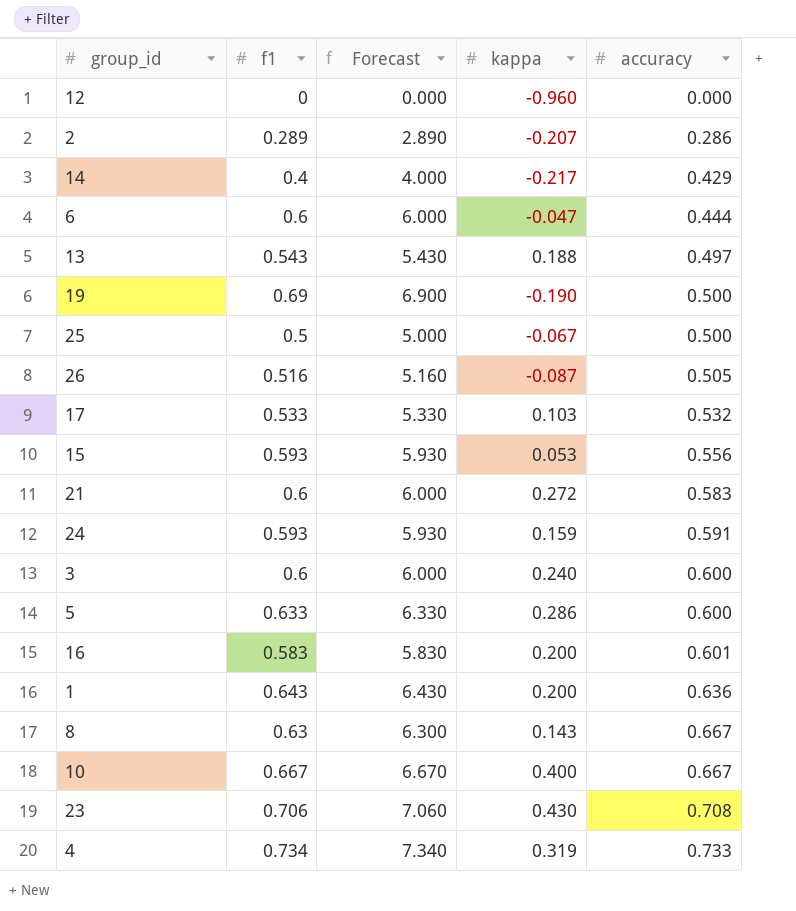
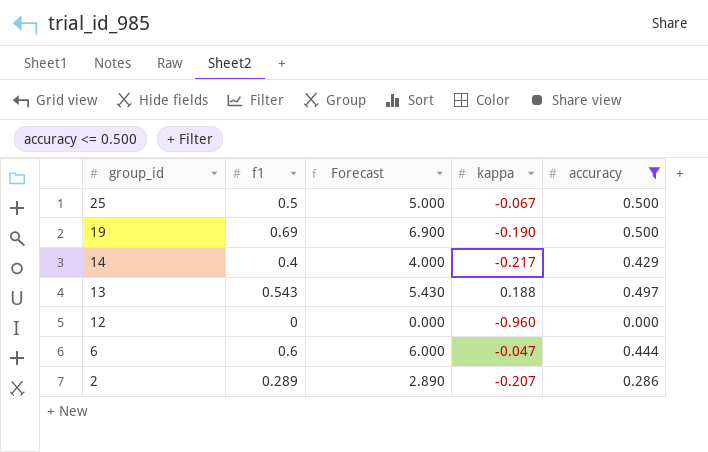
filter: none -> accuracy <= 0.500
row order: accuracy ascending -> group_id descending

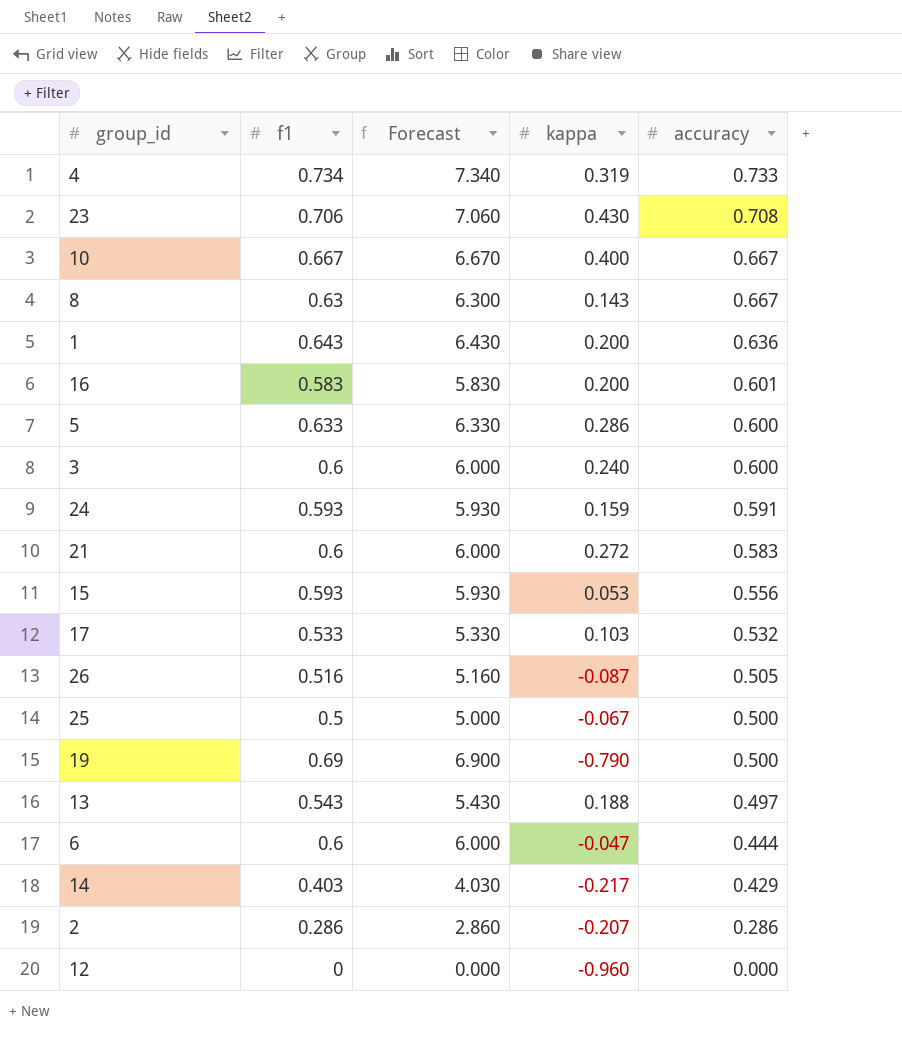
filter: accuracy <= 0.500 -> none
row order: group_id descending -> accuracy descending
19 | kappa: -0.190 -> -0.790
14 | f1: 0.4 -> 0.403
14 | Forecast: 4.000 -> 4.030
2 | f1: 0.289 -> 0.286
2 | Forecast: 2.890 -> 2.860

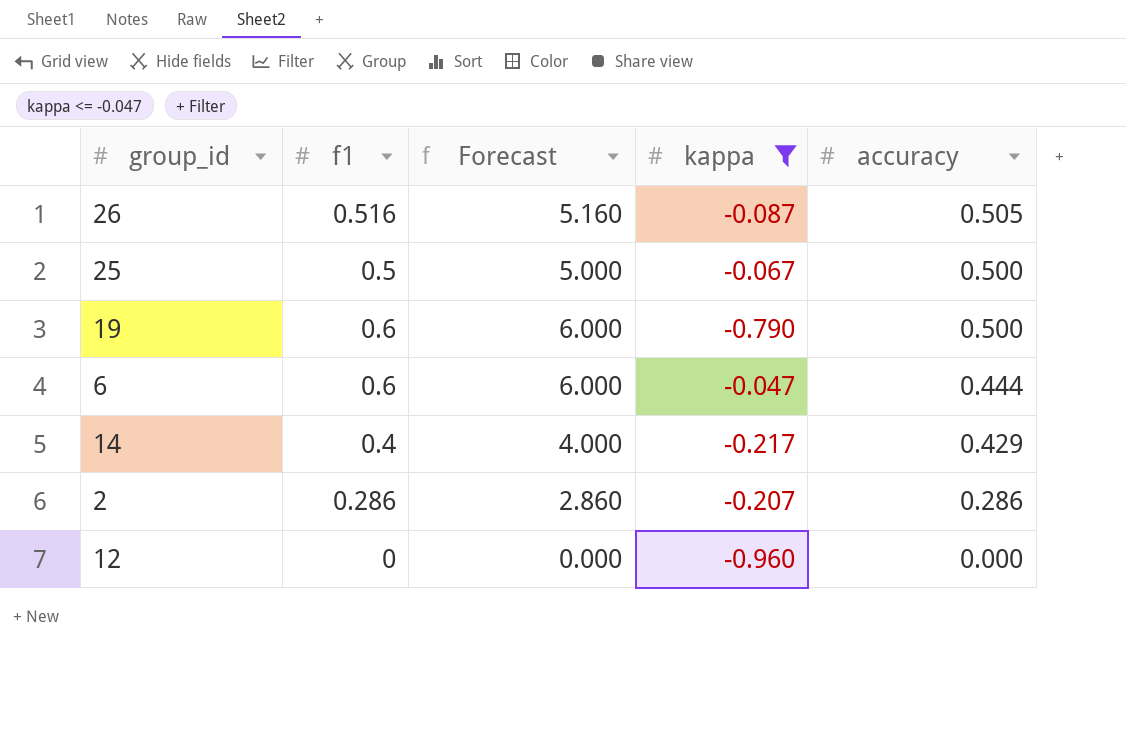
filter: none -> kappa <= -0.047
19 | f1: 0.69 -> 0.6
19 | Forecast: 6.900 -> 6.000
14 | f1: 0.403 -> 0.4
14 | Forecast: 4.030 -> 4.000

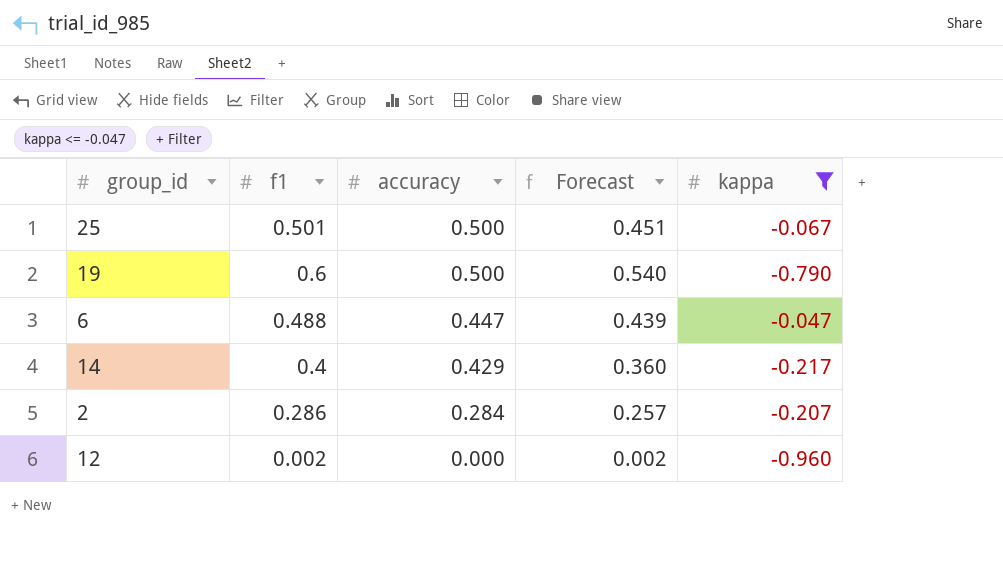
column accuracy | position: 5 -> 3
column Forecast | formula: [f1] * 10 -> [f1] * 0.9
row 26: 0.516 | 5.160 | -0.087 | 0.505 -> none
25 | f1: 0.5 -> 0.501
6 | f1: 0.6 -> 0.488
6 | accuracy: 0.444 -> 0.447
2 | accuracy: 0.286 -> 0.284
12 | f1: 0 -> 0.002

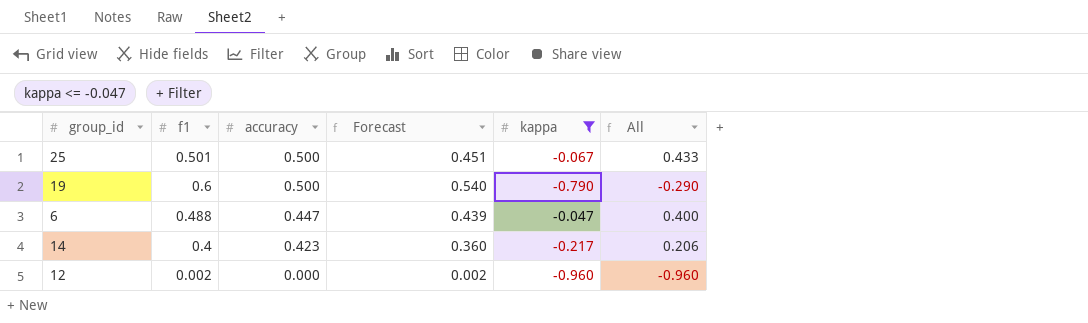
column All | formula: none -> [accuracy] + [kappa]
row 2: 0.286 | 0.284 | 0.257 | -0.207 -> none
14 | accuracy: 0.429 -> 0.423

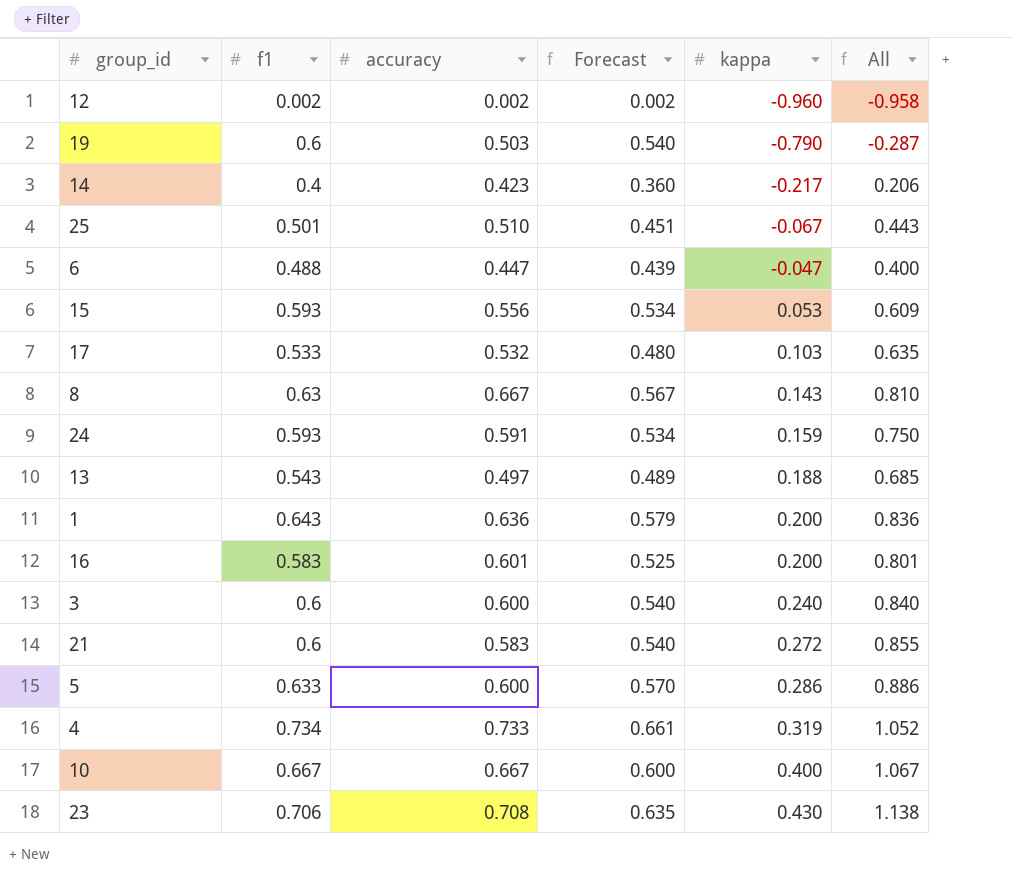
filter: kappa <= -0.047 -> none
row order: accuracy descending -> kappa ascending
12 | accuracy: 0.000 -> 0.002
12 | All: -0.960 -> -0.958
19 | accuracy: 0.500 -> 0.503
19 | All: -0.290 -> -0.287
25 | accuracy: 0.500 -> 0.510
25 | All: 0.433 -> 0.443

